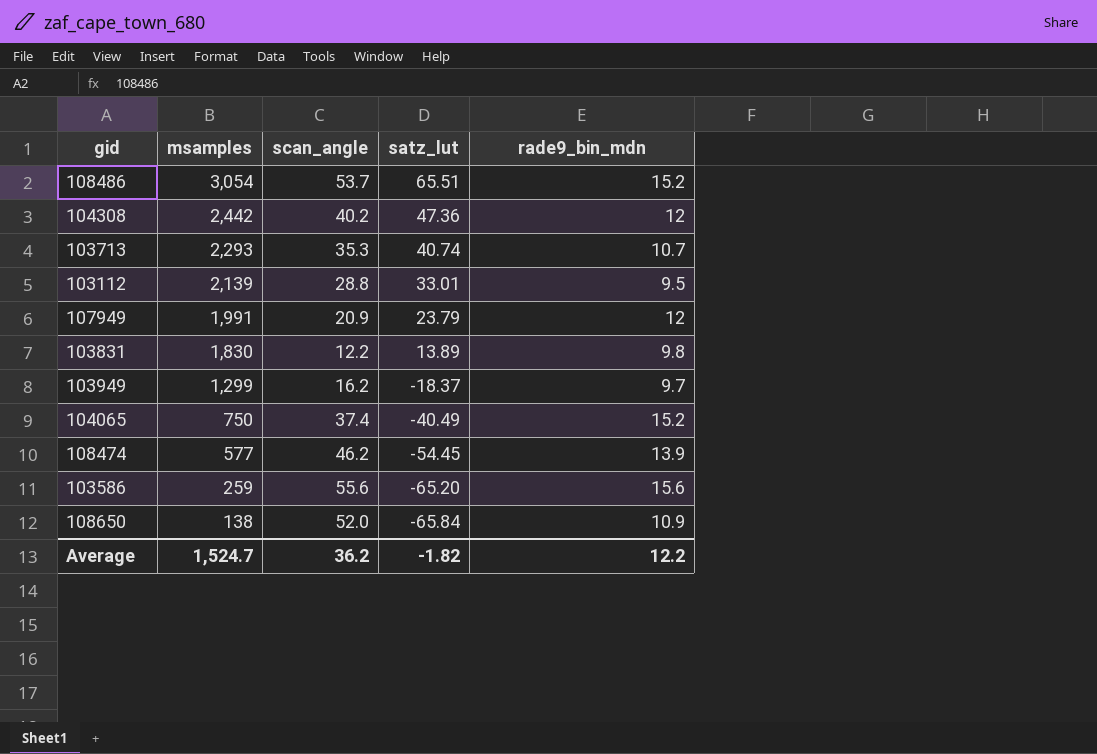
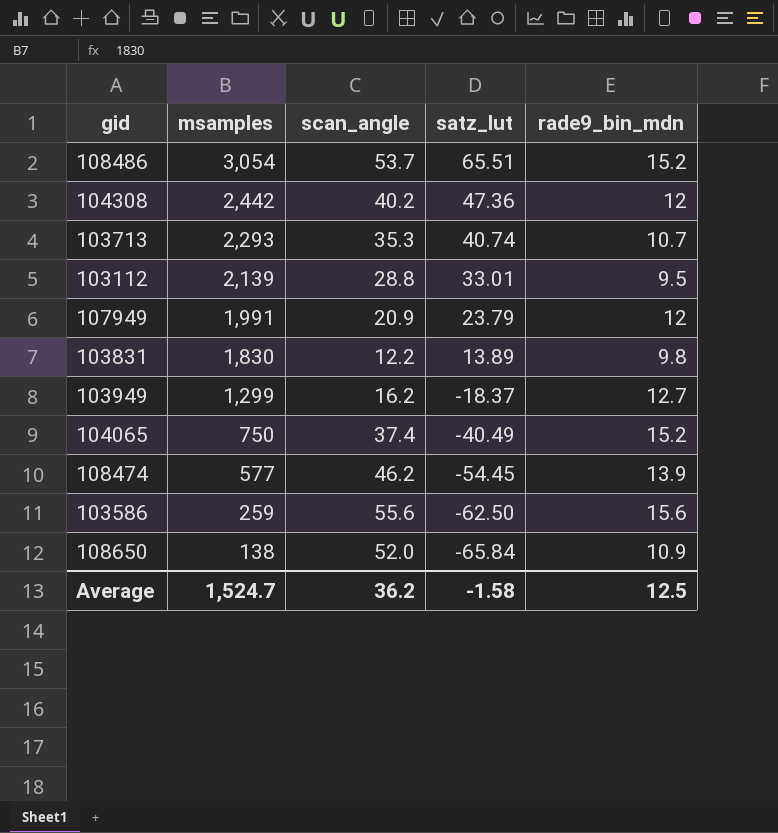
103949 | rade9_bin_mdn: 9.7 -> 12.7
103586 | satz_lut: -65.20 -> -62.50
Average | satz_lut: -1.82 -> -1.58
Average | rade9_bin_mdn: 12.2 -> 12.5

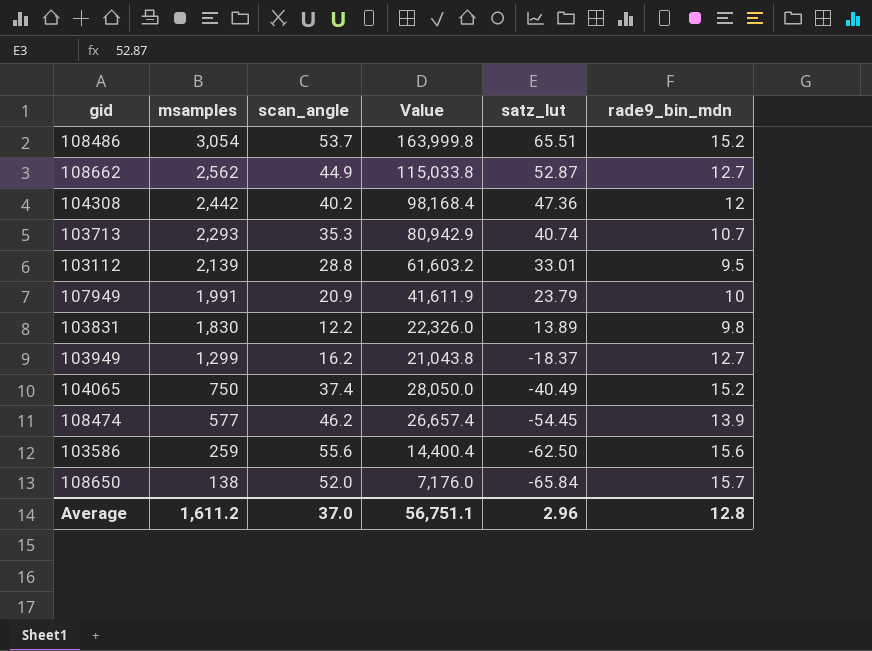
column Value | formula: none -> [msamples] * [scan_angle]
row 108662: none -> 2,562 | 44.9 | 115,033.8 | 52.87 | 12.7
107949 | rade9_bin_mdn: 12 -> 10
108650 | rade9_bin_mdn: 10.9 -> 15.7
Average | msamples: 1,524.7 -> 1,611.2
Average | scan_angle: 36.2 -> 37.0
Average | satz_lut: -1.58 -> 2.96
Average | rade9_bin_mdn: 12.5 -> 12.8

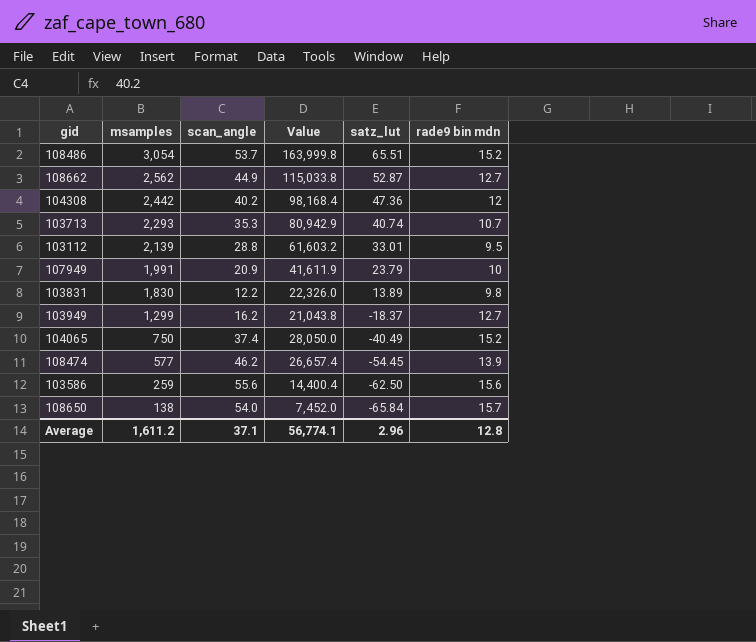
column name: rade9_bin_mdn -> rade9 bin mdn
108650 | scan_angle: 52.0 -> 54.0
108650 | Value: 7,176.0 -> 7,452.0
Average | scan_angle: 37.0 -> 37.1
Average | Value: 56,751.1 -> 56,774.1

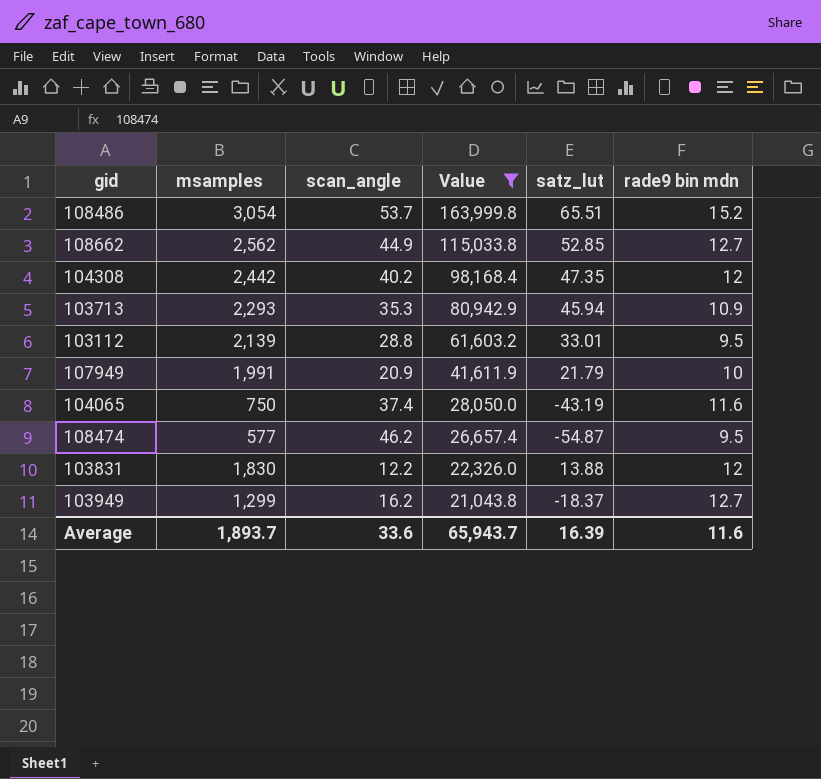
filter: none -> Value >= 21,043.8
row order: msamples descending -> Value descending
108662 | satz_lut: 52.87 -> 52.85
104308 | satz_lut: 47.36 -> 47.35
103713 | satz_lut: 40.74 -> 45.94
103713 | rade9 bin mdn: 10.7 -> 10.9
107949 | satz_lut: 23.79 -> 21.79
104065 | satz_lut: -40.49 -> -43.19
104065 | rade9 bin mdn: 15.2 -> 11.6
108474 | satz_lut: -54.45 -> -54.87
108474 | rade9 bin mdn: 13.9 -> 9.5
103831 | satz_lut: 13.89 -> 13.88
103831 | rade9 bin mdn: 9.8 -> 12
Average | msamples: 1,611.2 -> 1,893.7
Average | scan_angle: 37.1 -> 33.6
Average | Value: 56,774.1 -> 65,943.7
Average | satz_lut: 2.96 -> 16.39
Average | rade9 bin mdn: 12.8 -> 11.6

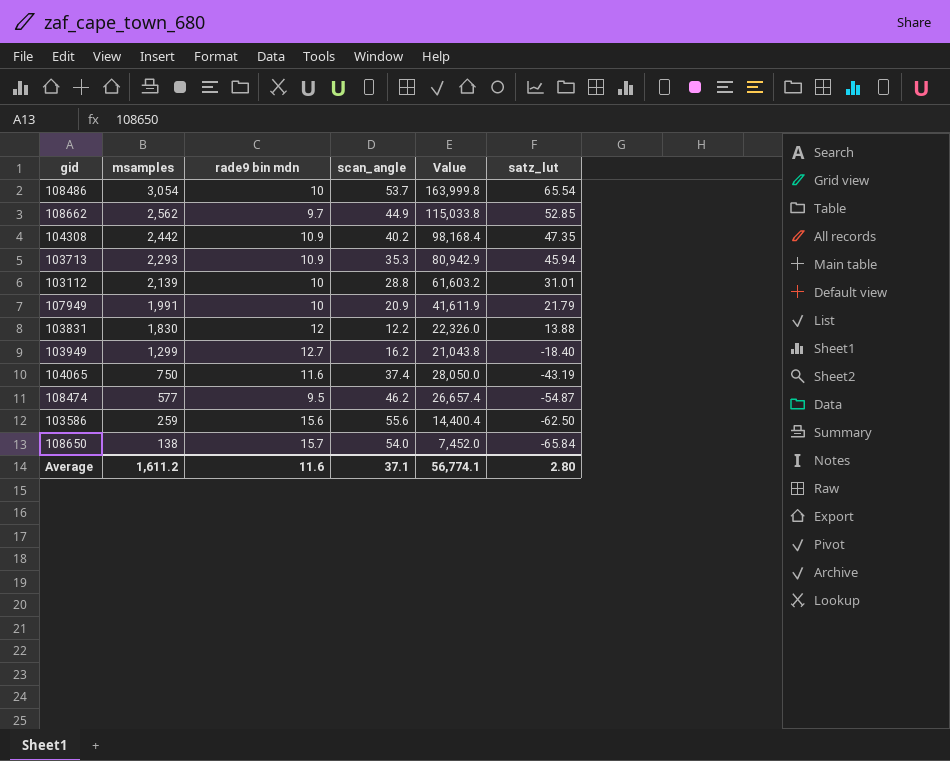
filter: Value >= 21,043.8 -> none
row order: Value descending -> msamples descending
column rade9 bin mdn | position: 6 -> 3
108486 | rade9 bin mdn: 15.2 -> 10
108486 | satz_lut: 65.51 -> 65.54
108662 | rade9 bin mdn: 12.7 -> 9.7
104308 | rade9 bin mdn: 12 -> 10.9
103112 | rade9 bin mdn: 9.5 -> 10
103112 | satz_lut: 33.01 -> 31.01
103949 | satz_lut: -18.37 -> -18.40
Average | msamples: 1,893.7 -> 1,611.2
Average | scan_angle: 33.6 -> 37.1
Average | Value: 65,943.7 -> 56,774.1
Average | satz_lut: 16.39 -> 2.80

